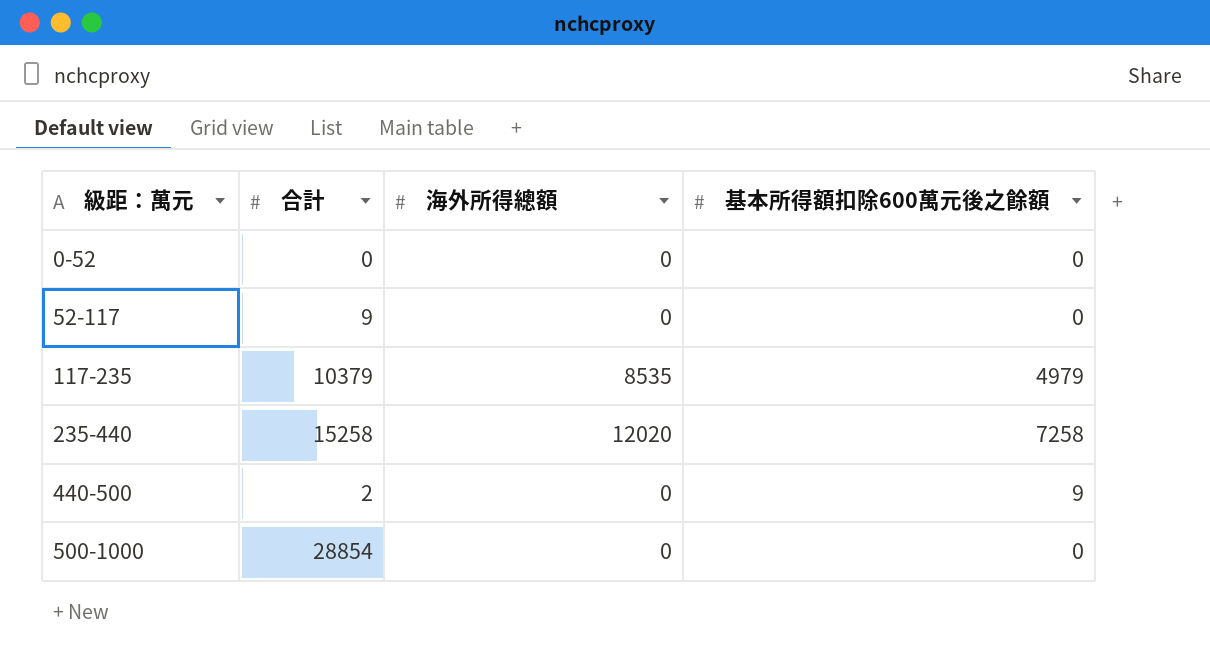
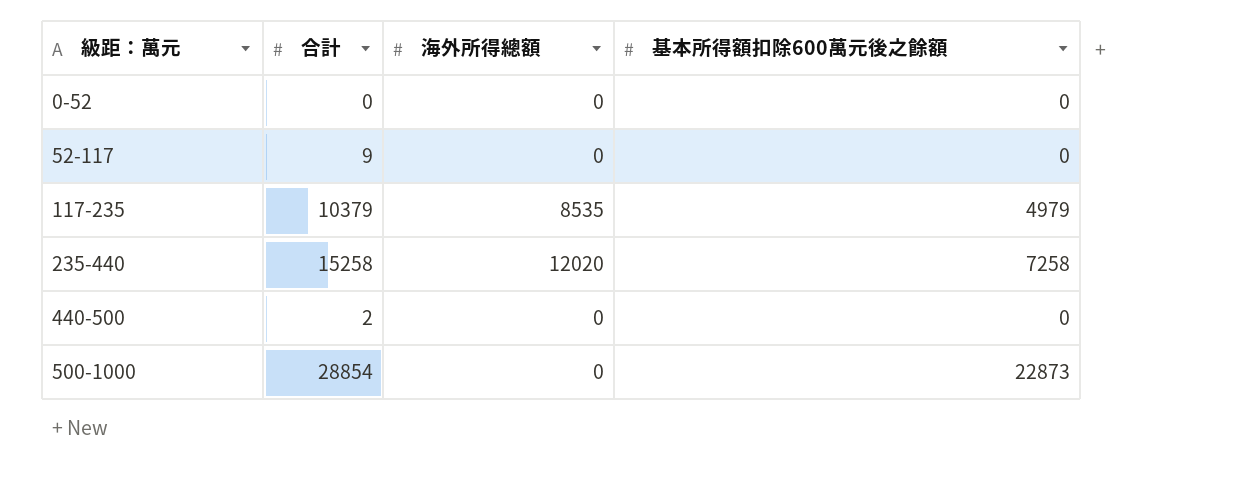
440-500 | 基本所得額扣除600萬元後之餘額: 9 -> 0
500-1000 | 基本所得額扣除600萬元後之餘額: 0 -> 22873

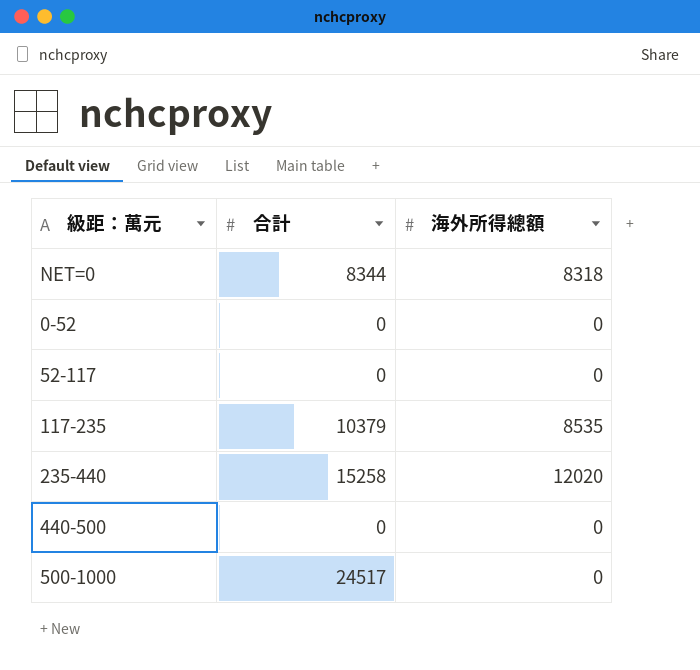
column 基本所得額扣除600萬元後之餘額 | position: 4 -> none
row NET=0: none -> 8344 | 8318
52-117 | 合計: 9 -> 0
440-500 | 合計: 2 -> 0
500-1000 | 合計: 28854 -> 24517

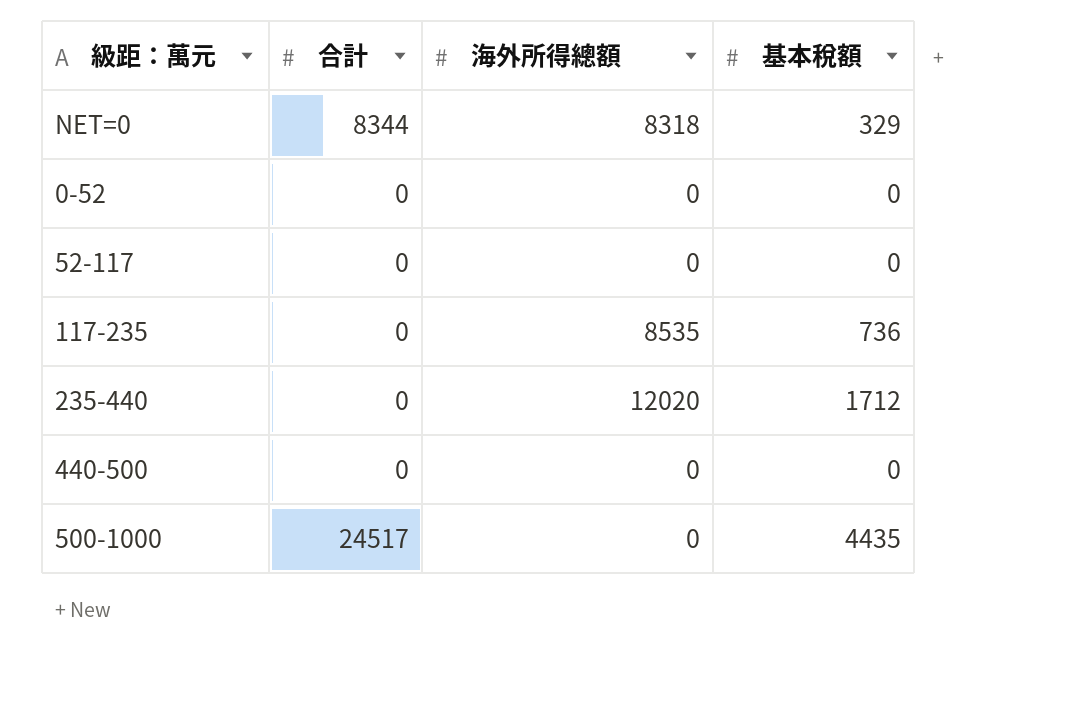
column 基本稅額 | position: none -> 4
117-235 | 合計: 10379 -> 0
235-440 | 合計: 15258 -> 0

